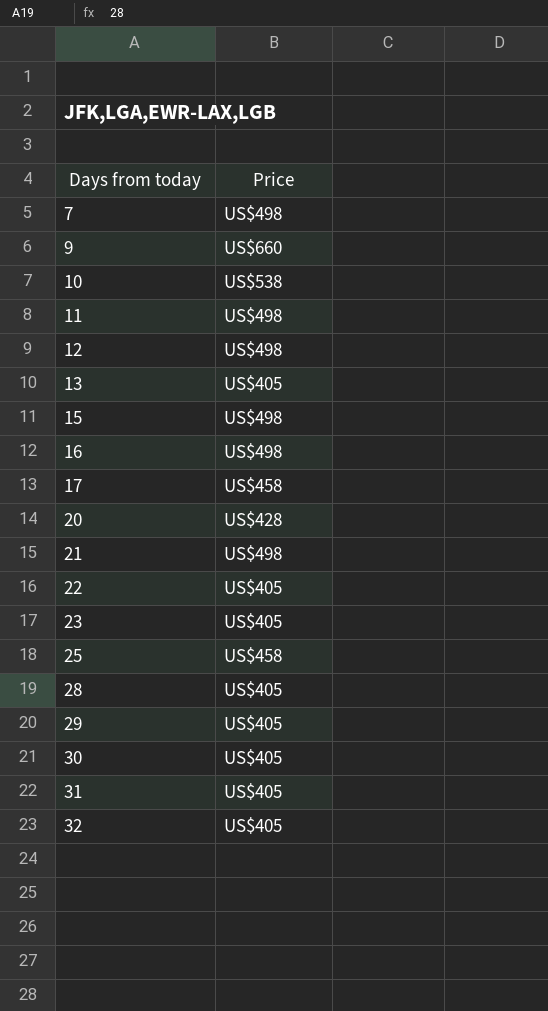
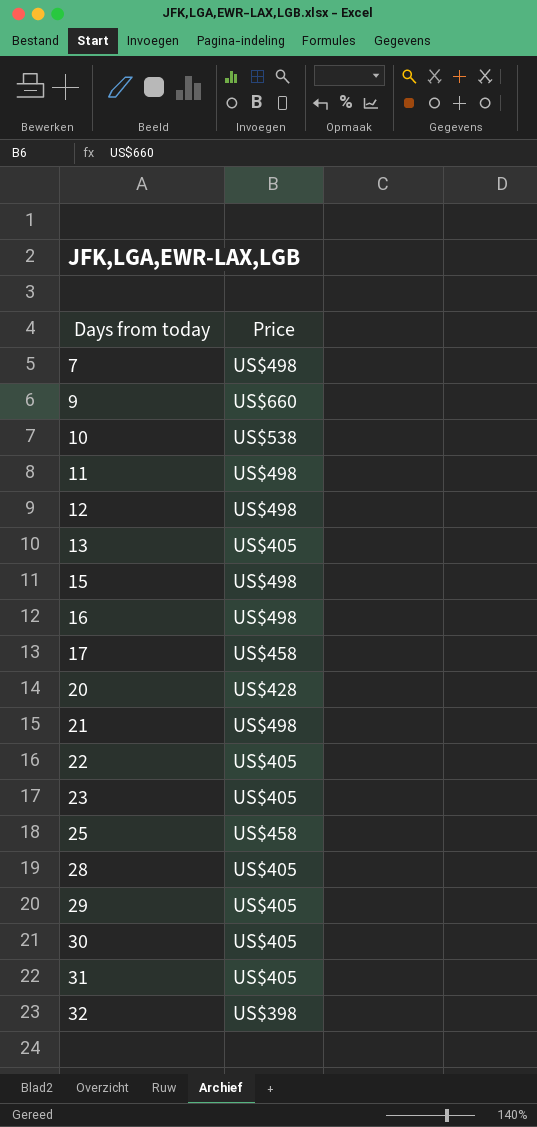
32 | Price: US$405 -> US$398

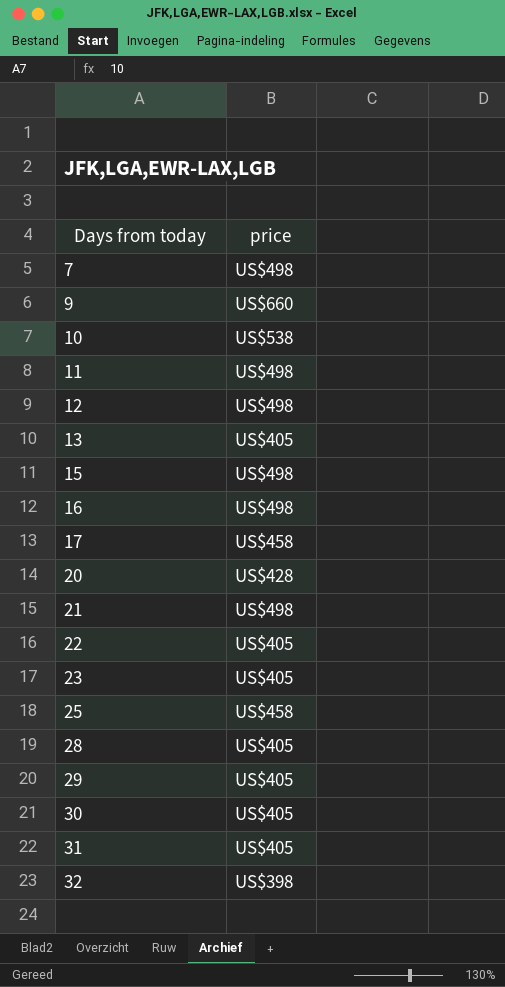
column name: Price -> price

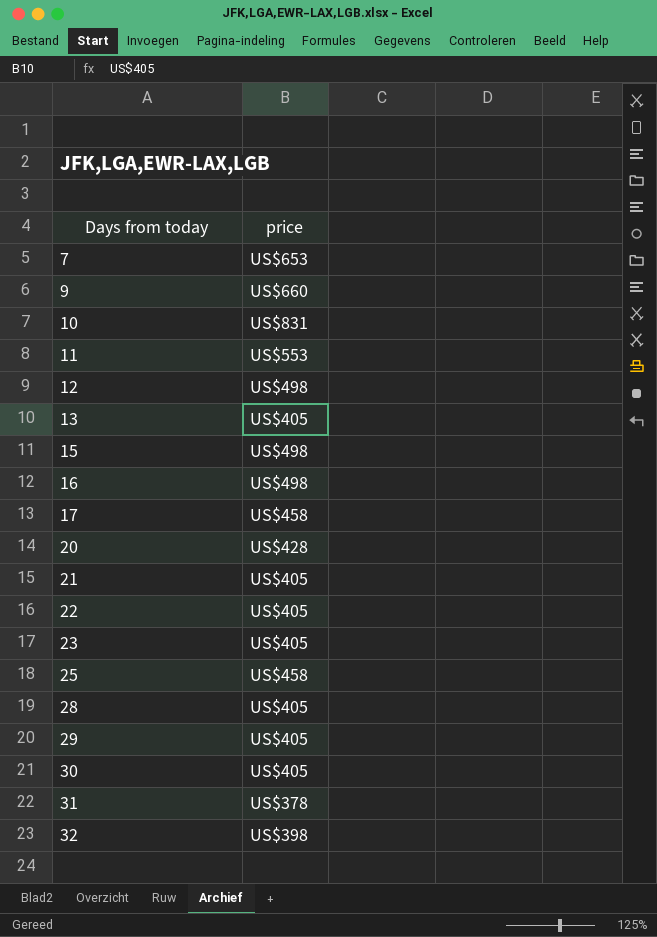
7 | price: US$498 -> US$653
10 | price: US$538 -> US$831
11 | price: US$498 -> US$553
21 | price: US$498 -> US$405
31 | price: US$405 -> US$378

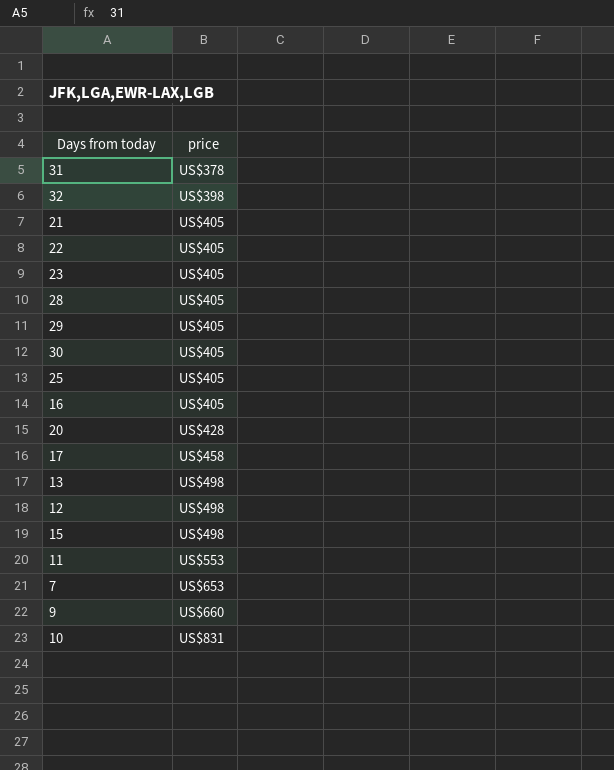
row order: Days from today ascending -> price ascending
25 | price: US$458 -> US$405
16 | price: US$498 -> US$405
13 | price: US$405 -> US$498

